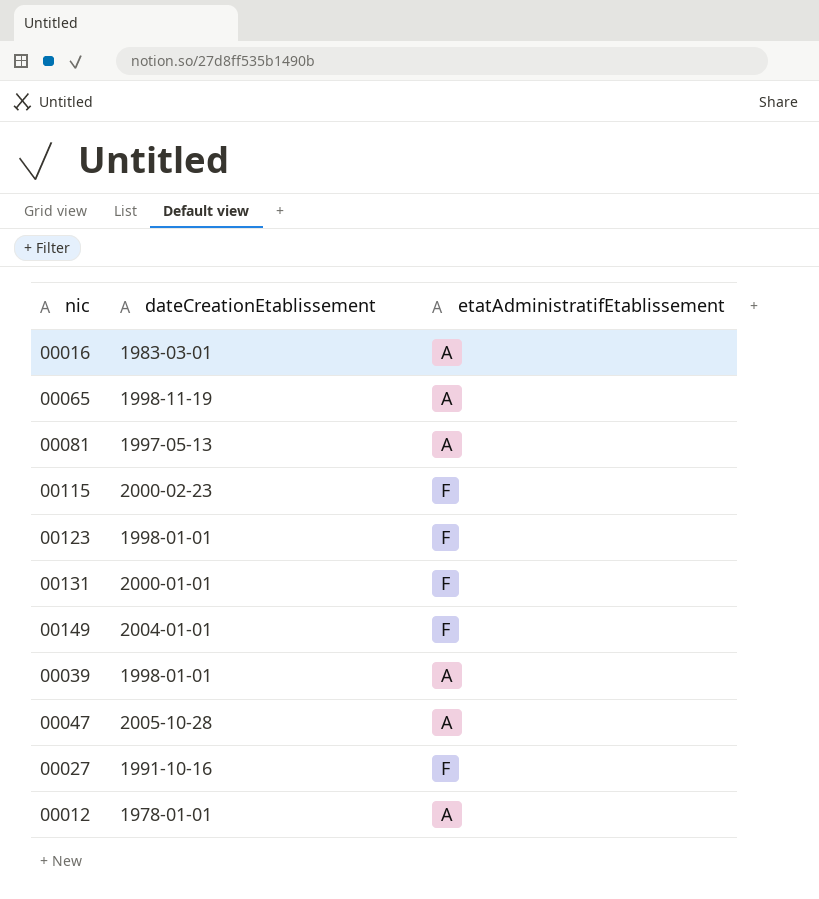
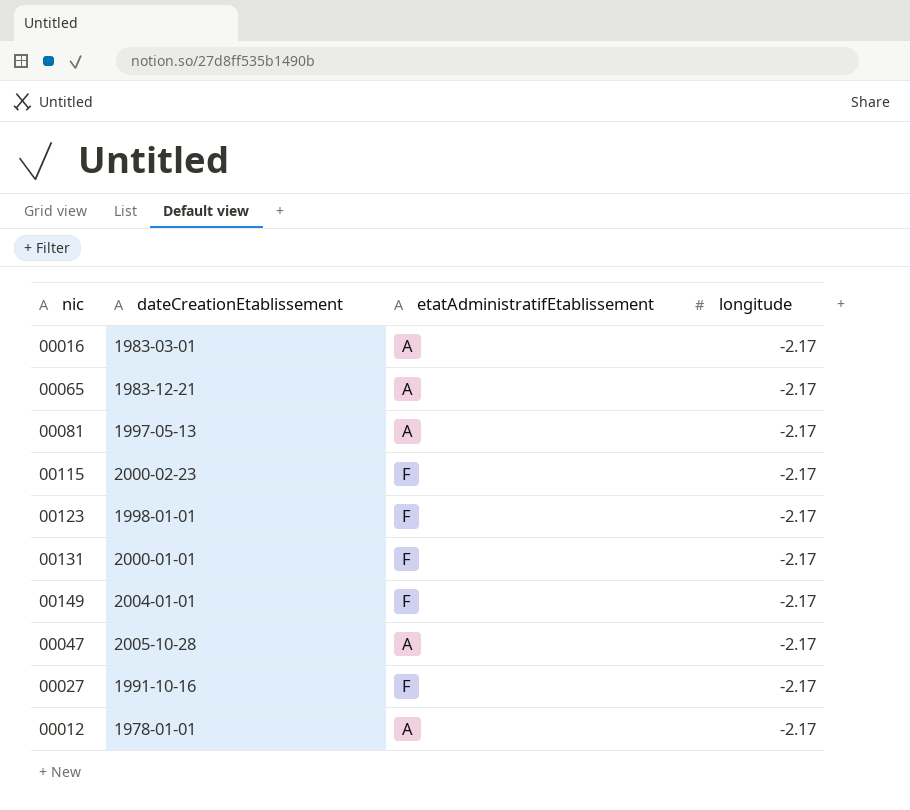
column longitude | position: none -> 4
row 00039: 1998-01-01 | A -> none
00065 | dateCreationEtablissement: 1998-11-19 -> 1983-12-21

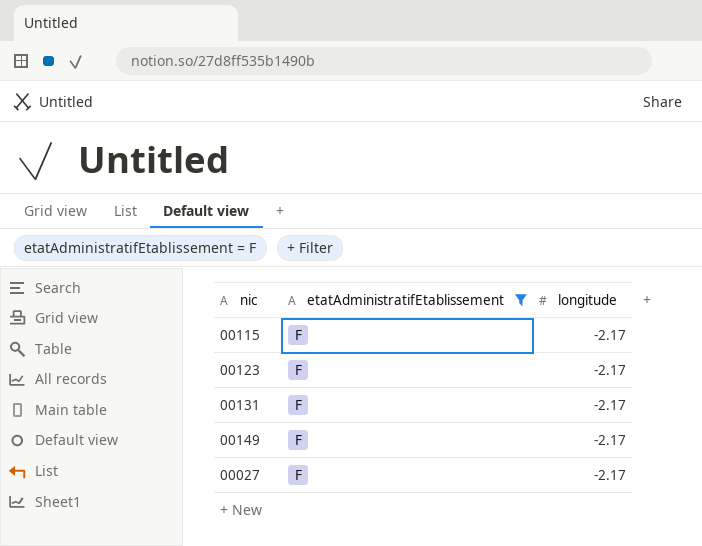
filter: none -> etatAdministratifEtablissement = F
column dateCreationEtablissement | position: 2 -> none

